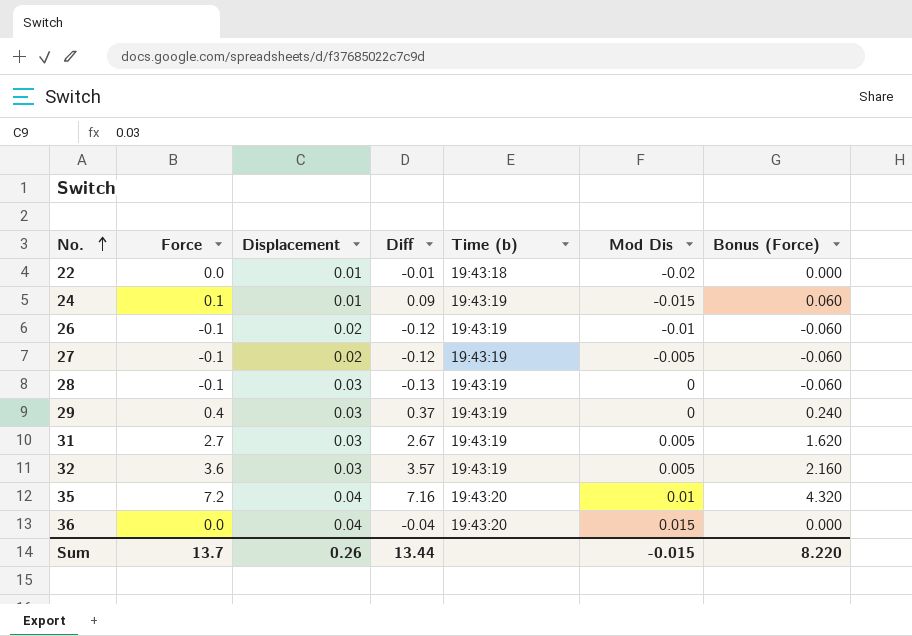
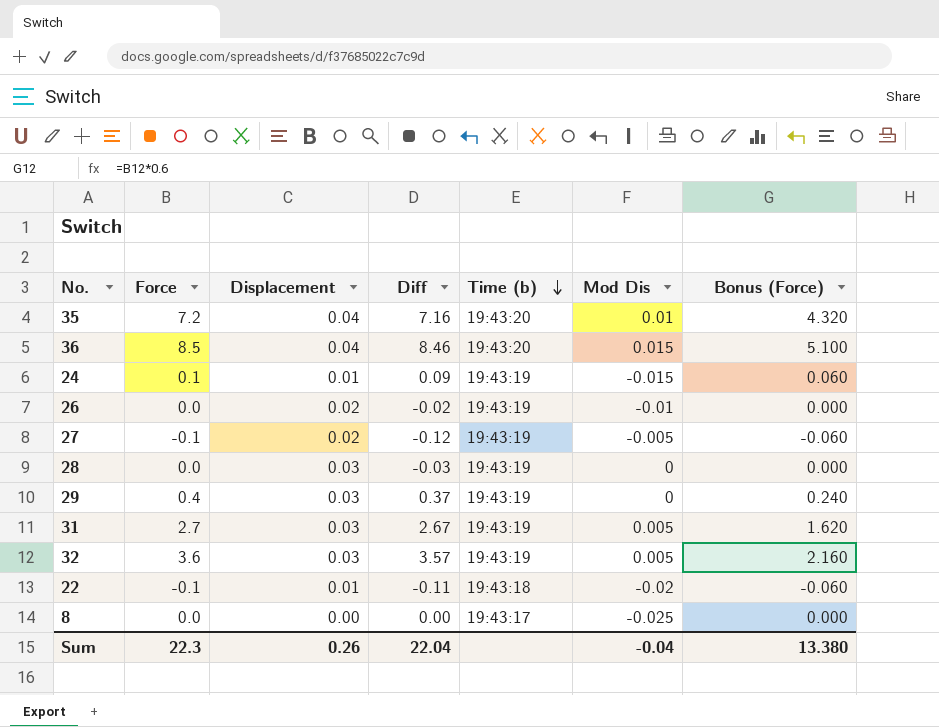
row order: No. ascending -> Time (b) descending
36 | Force: 0.0 -> 8.5
36 | Diff: -0.04 -> 8.46
36 | Bonus (Force): 0.000 -> 5.100
26 | Force: -0.1 -> 0.0
26 | Diff: -0.12 -> -0.02
26 | Bonus (Force): -0.060 -> 0.000
28 | Force: -0.1 -> 0.0
28 | Diff: -0.13 -> -0.03
28 | Bonus (Force): -0.060 -> 0.000
22 | Force: 0.0 -> -0.1
22 | Diff: -0.01 -> -0.11
22 | Bonus (Force): 0.000 -> -0.060
row 8: none -> 0.0 | 0.00 | 0.00 | 19:43:17 | -0.025 | 0.000
Sum | Force: 13.7 -> 22.3
Sum | Diff: 13.44 -> 22.04
Sum | Mod Dis: -0.015 -> -0.04
Sum | Bonus (Force): 8.220 -> 13.380

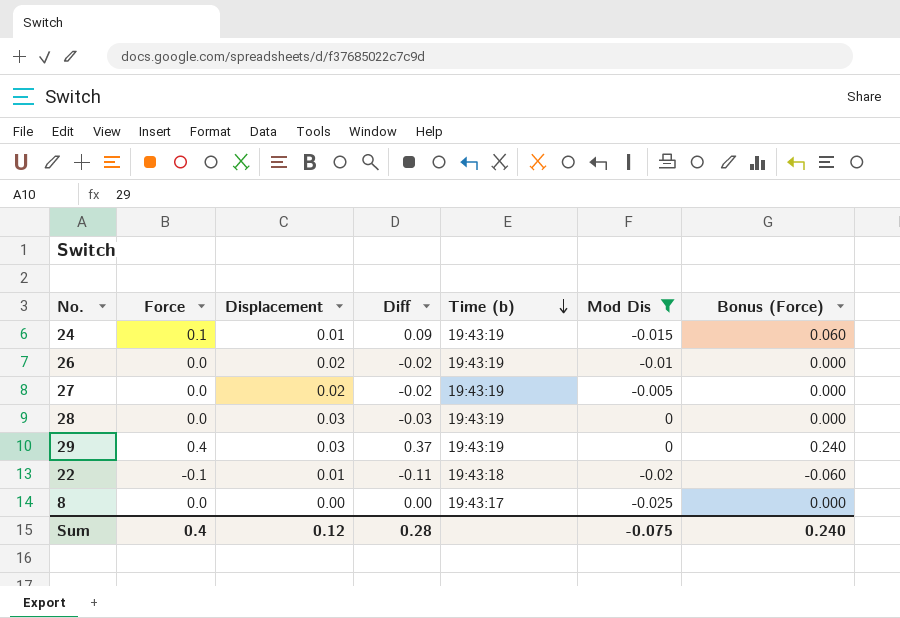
filter: none -> Mod Dis <= 0
27 | Force: -0.1 -> 0.0
27 | Diff: -0.12 -> -0.02
27 | Bonus (Force): -0.060 -> 0.000
Sum | Force: 22.3 -> 0.4
Sum | Displacement: 0.26 -> 0.12
Sum | Diff: 22.04 -> 0.28
Sum | Mod Dis: -0.04 -> -0.075
Sum | Bonus (Force): 13.380 -> 0.240

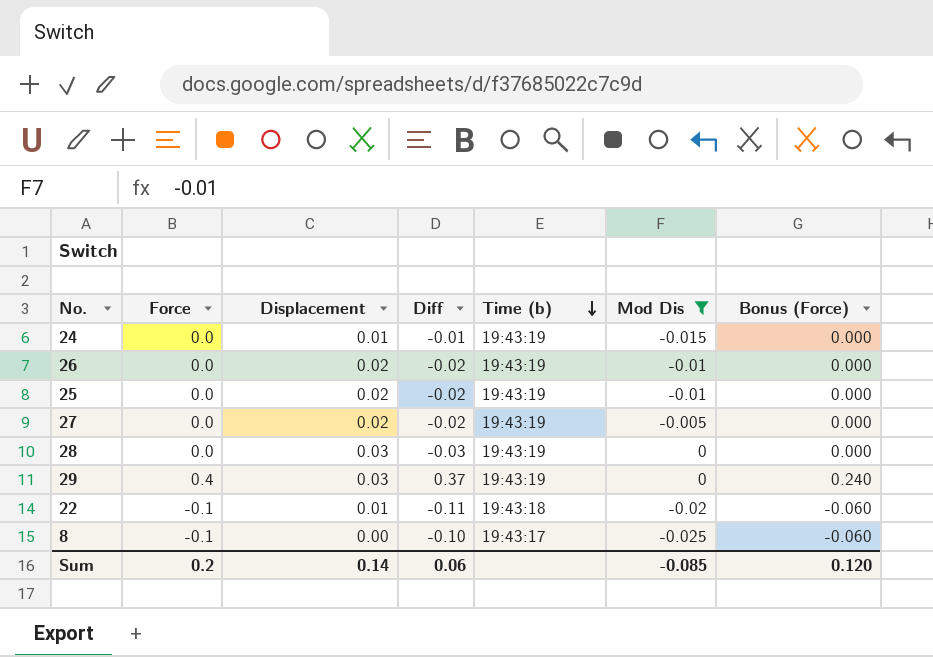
24 | Force: 0.1 -> 0.0
24 | Diff: 0.09 -> -0.01
24 | Bonus (Force): 0.060 -> 0.000
row 25: none -> 0.0 | 0.02 | -0.02 | 19:43:19 | -0.01 | 0.000
8 | Force: 0.0 -> -0.1
8 | Diff: 0.00 -> -0.10
8 | Bonus (Force): 0.000 -> -0.060
Sum | Force: 0.4 -> 0.2
Sum | Displacement: 0.12 -> 0.14
Sum | Diff: 0.28 -> 0.06
Sum | Mod Dis: -0.075 -> -0.085
Sum | Bonus (Force): 0.240 -> 0.120

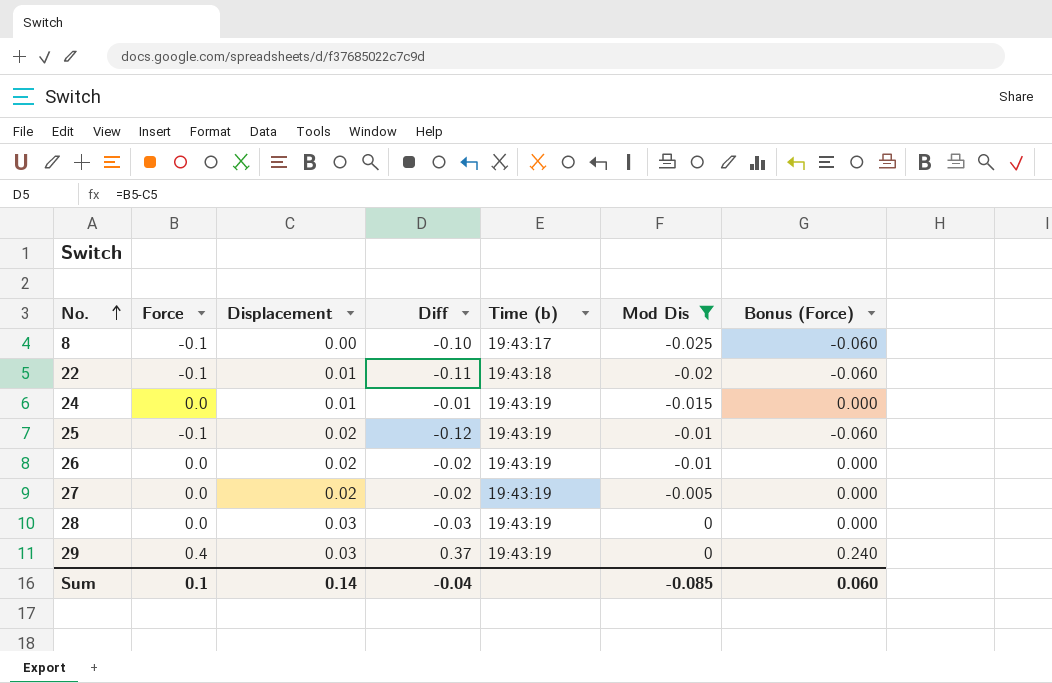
row order: Time (b) descending -> No. ascending
25 | Force: 0.0 -> -0.1
25 | Diff: -0.02 -> -0.12
25 | Bonus (Force): 0.000 -> -0.060
Sum | Force: 0.2 -> 0.1
Sum | Diff: 0.06 -> -0.04
Sum | Bonus (Force): 0.120 -> 0.060

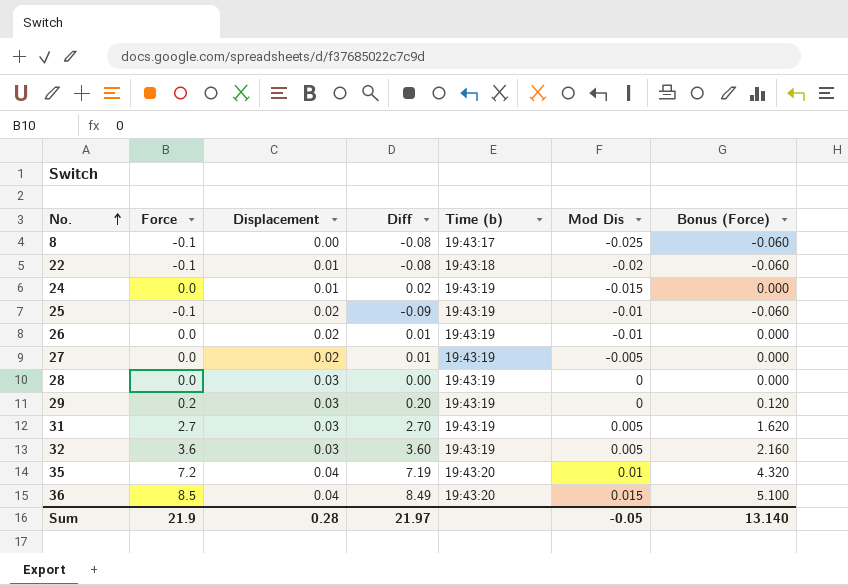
filter: Mod Dis <= 0 -> none
column Diff | formula: [Force] - [Displacement] -> [Force] - [Mod Dis]
29 | Force: 0.4 -> 0.2
29 | Bonus (Force): 0.240 -> 0.120
Sum | Force: 0.1 -> 21.9
Sum | Displacement: 0.14 -> 0.28
Sum | Diff: -0.04 -> 21.97
Sum | Mod Dis: -0.085 -> -0.05
Sum | Bonus (Force): 0.060 -> 13.140

